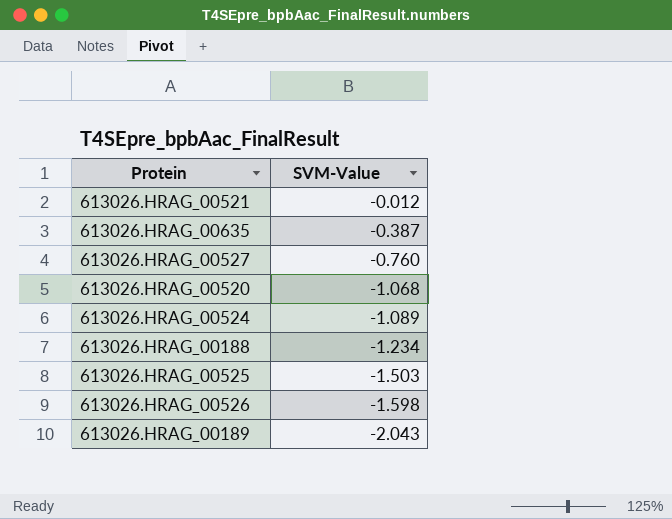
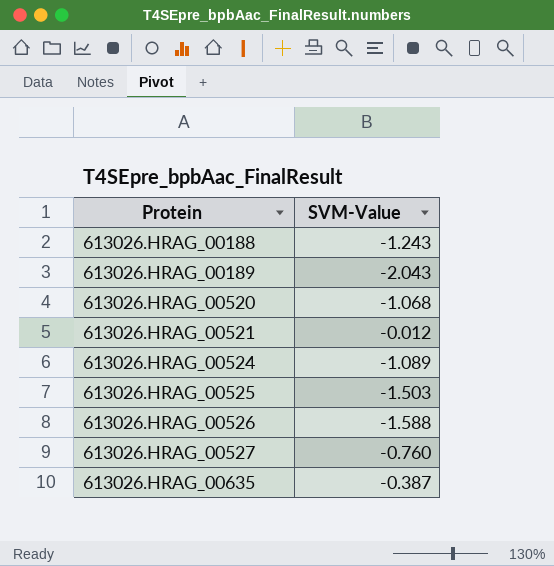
row order: SVM-Value descending -> Protein ascending
613026.HRAG_00188 | SVM-Value: -1.234 -> -1.243
613026.HRAG_00526 | SVM-Value: -1.598 -> -1.588

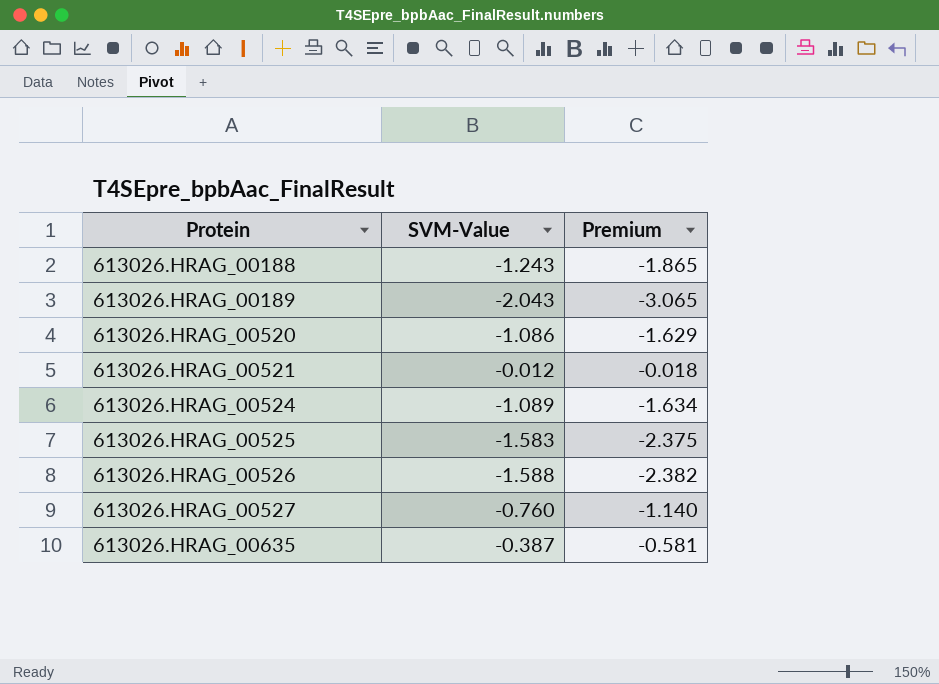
column Premium | formula: none -> [SVM-Value] * 1.5
613026.HRAG_00520 | SVM-Value: -1.068 -> -1.086
613026.HRAG_00525 | SVM-Value: -1.503 -> -1.583

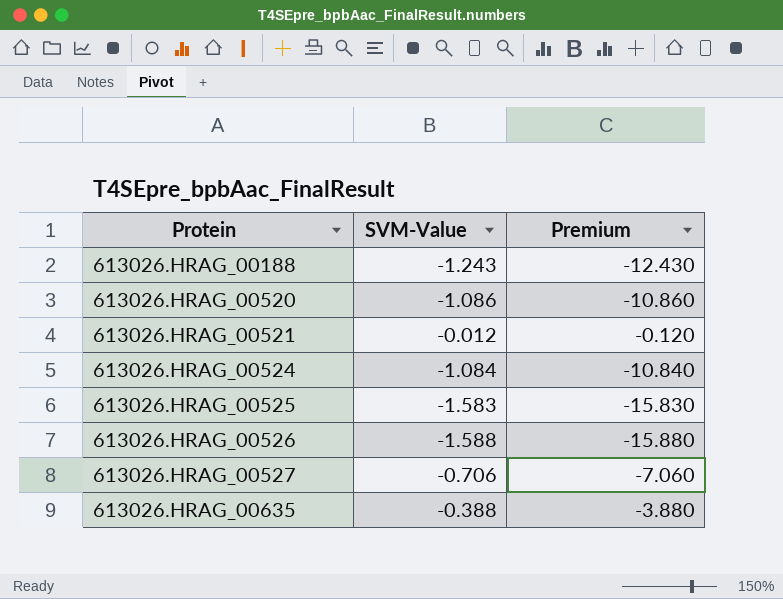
column Premium | formula: [SVM-Value] * 1.5 -> [SVM-Value] * 10
row 613026.HRAG_00189: -2.043 | -3.065 -> none
613026.HRAG_00524 | SVM-Value: -1.089 -> -1.084
613026.HRAG_00527 | SVM-Value: -0.760 -> -0.706
613026.HRAG_00635 | SVM-Value: -0.387 -> -0.388

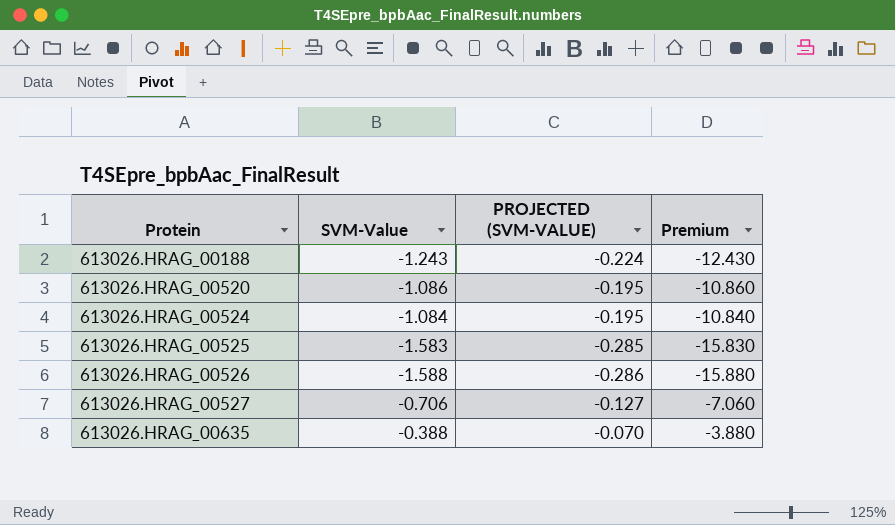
column PROJECTED (SVM-VALUE) | formula: none -> [SVM-Value] * 0.18
row 613026.HRAG_00521: -0.012 | -0.120 -> none

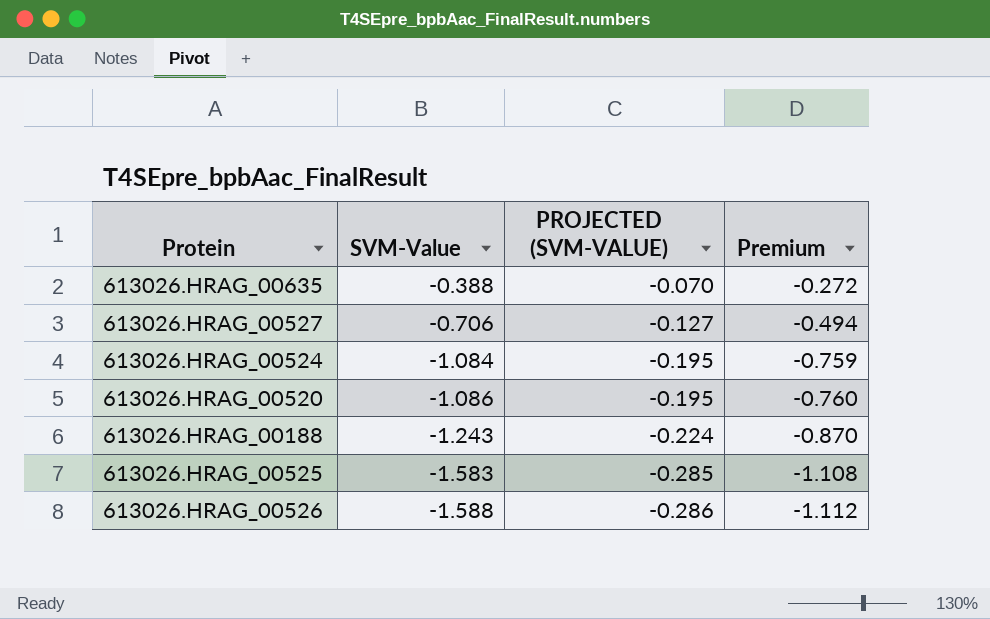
row order: Protein ascending -> SVM-Value descending
column Premium | formula: [SVM-Value] * 10 -> [SVM-Value] * 0.7

